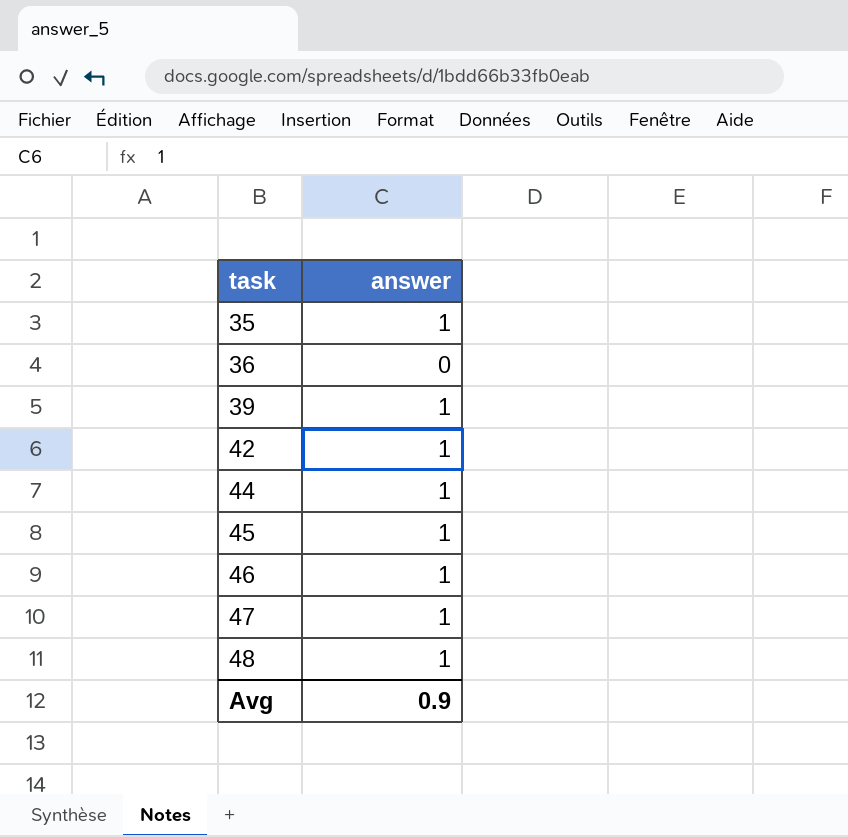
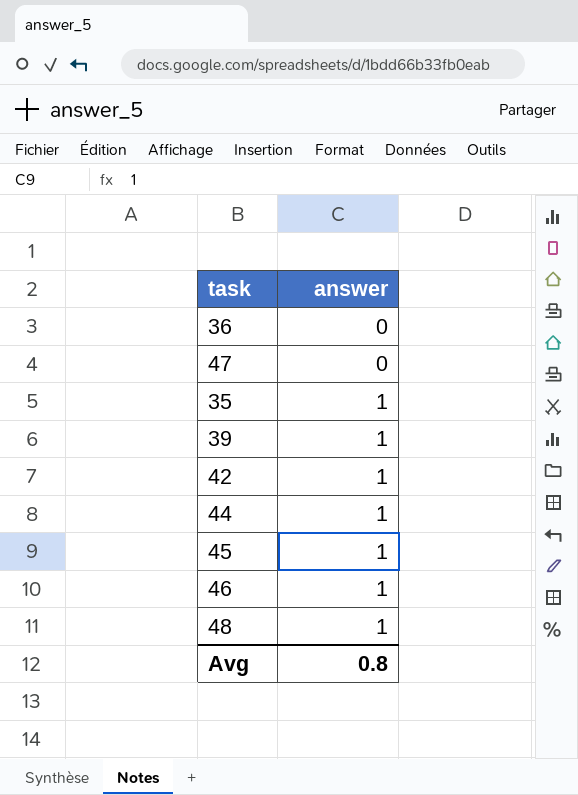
row order: task ascending -> answer ascending
47 | answer: 1 -> 0
Avg | answer: 0.9 -> 0.8

